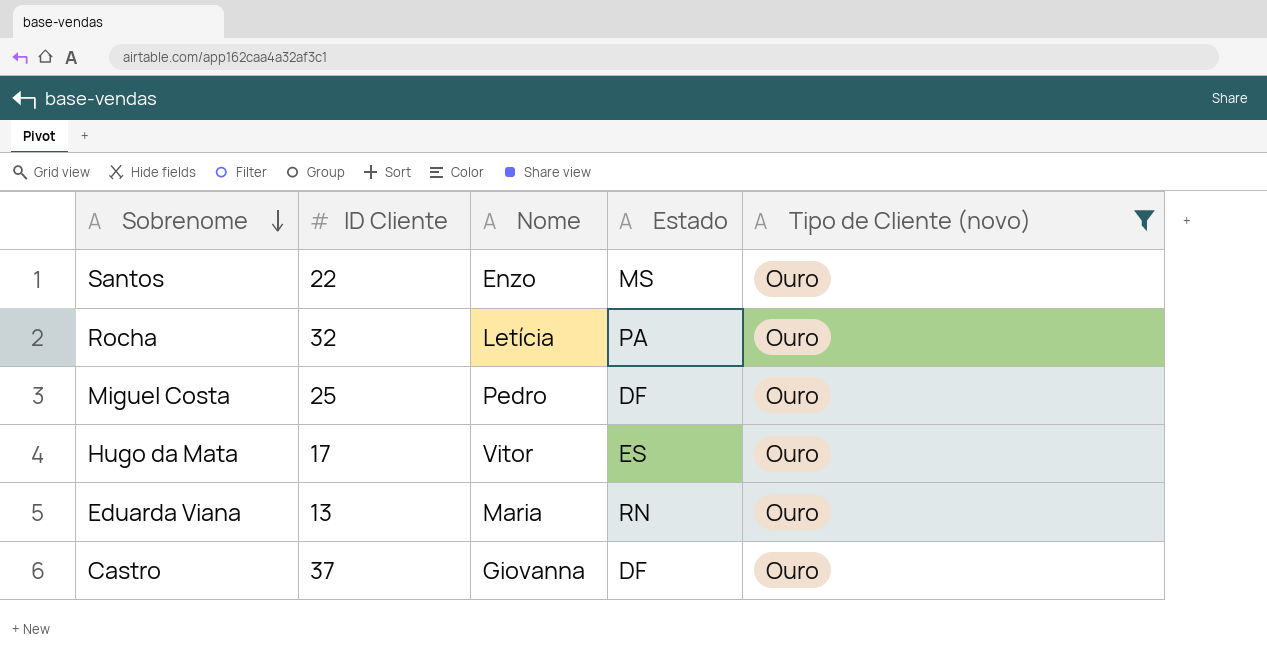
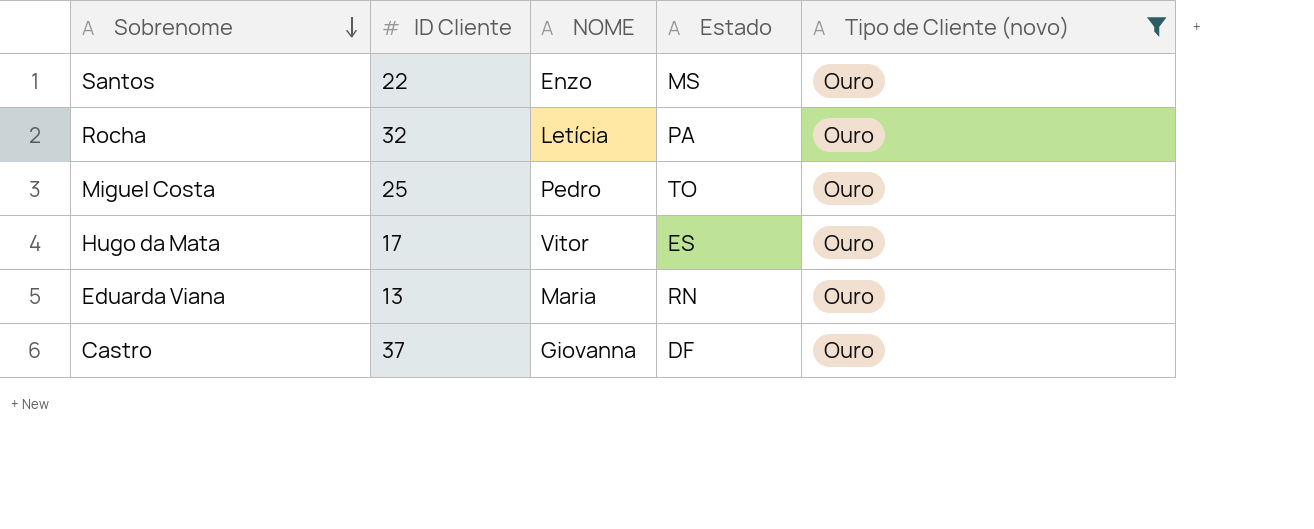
column name: Nome -> NOME
Miguel Costa | Estado: DF -> TO

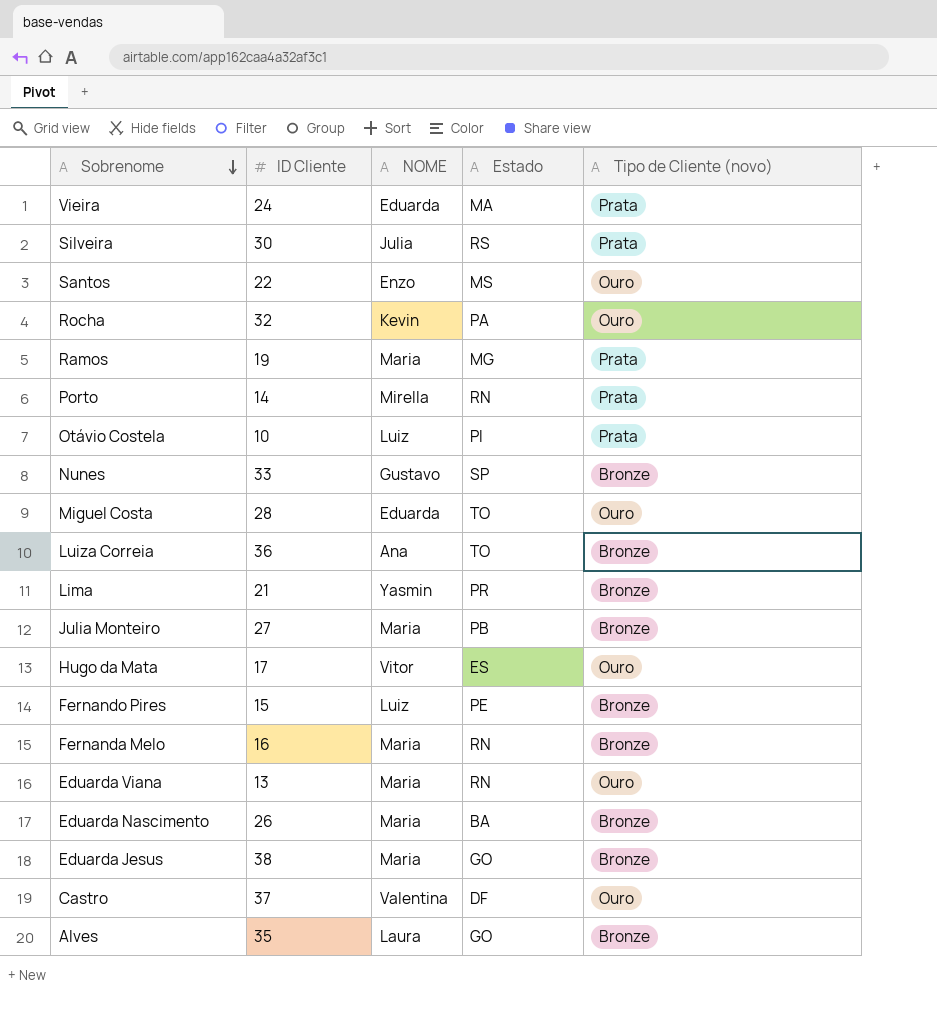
filter: Tipo de Cliente (novo) = Ouro -> none
Rocha | NOME: Letícia -> Kevin
Miguel Costa | ID Cliente: 25 -> 28
Miguel Costa | NOME: Pedro -> Eduarda
Castro | NOME: Giovanna -> Valentina

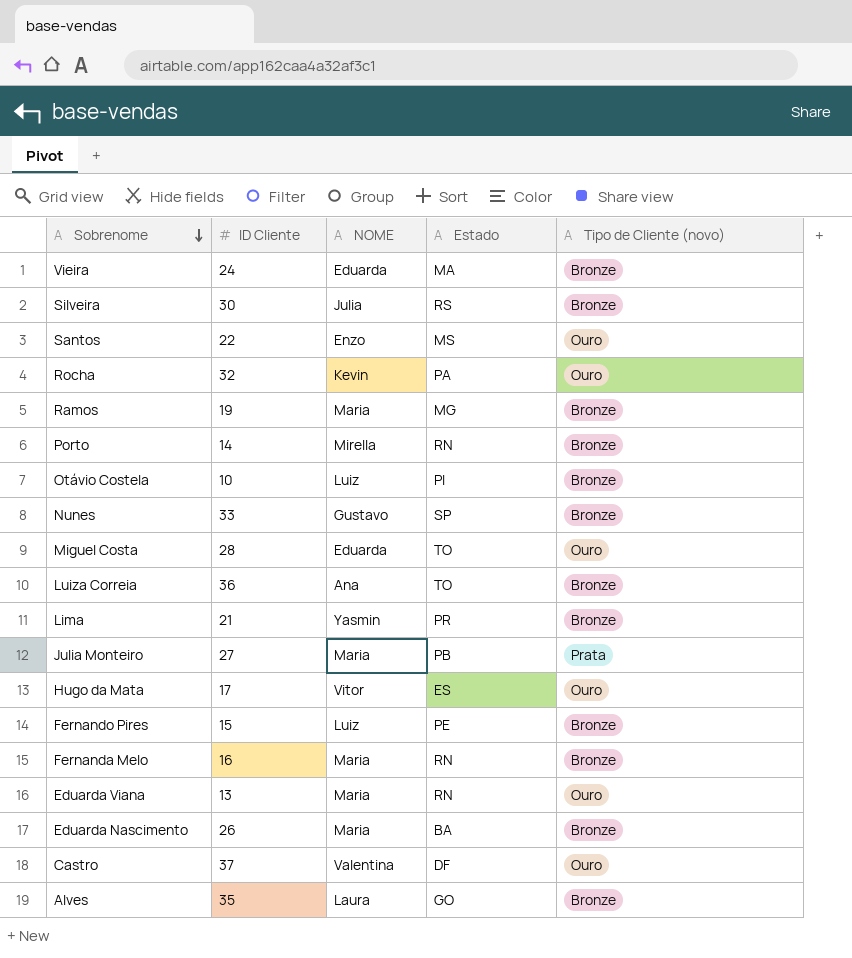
row Eduarda Jesus: 38 | Maria | GO | Bronze -> none
Vieira | Tipo de Cliente (novo): Prata -> Bronze
Silveira | Tipo de Cliente (novo): Prata -> Bronze
Ramos | Tipo de Cliente (novo): Prata -> Bronze
Porto | Tipo de Cliente (novo): Prata -> Bronze
Otávio Costela | Tipo de Cliente (novo): Prata -> Bronze
Julia Monteiro | Tipo de Cliente (novo): Bronze -> Prata

